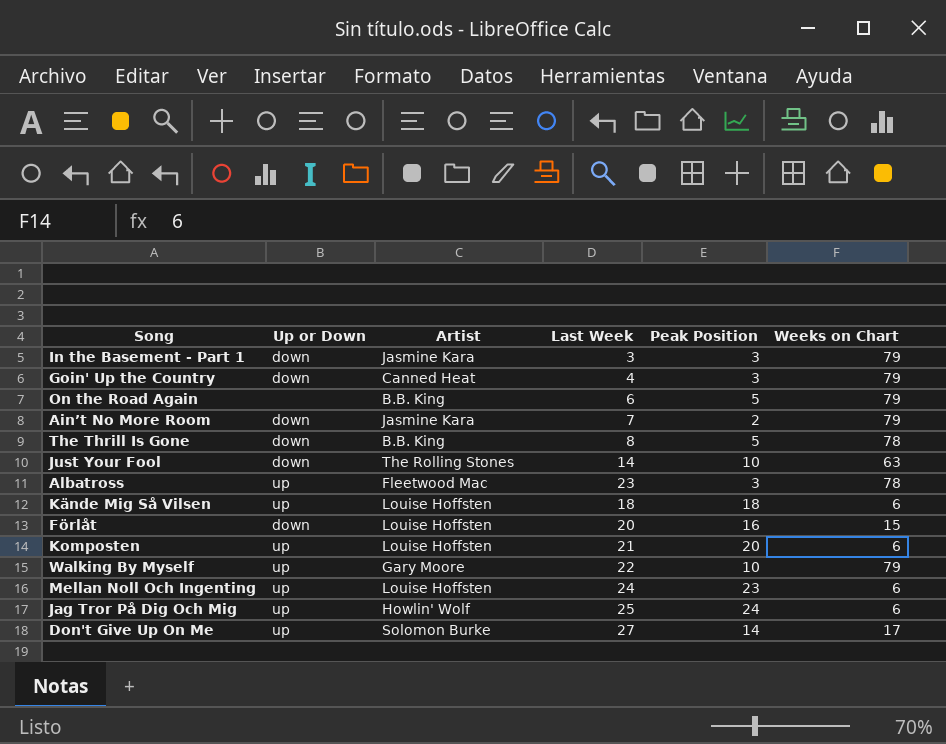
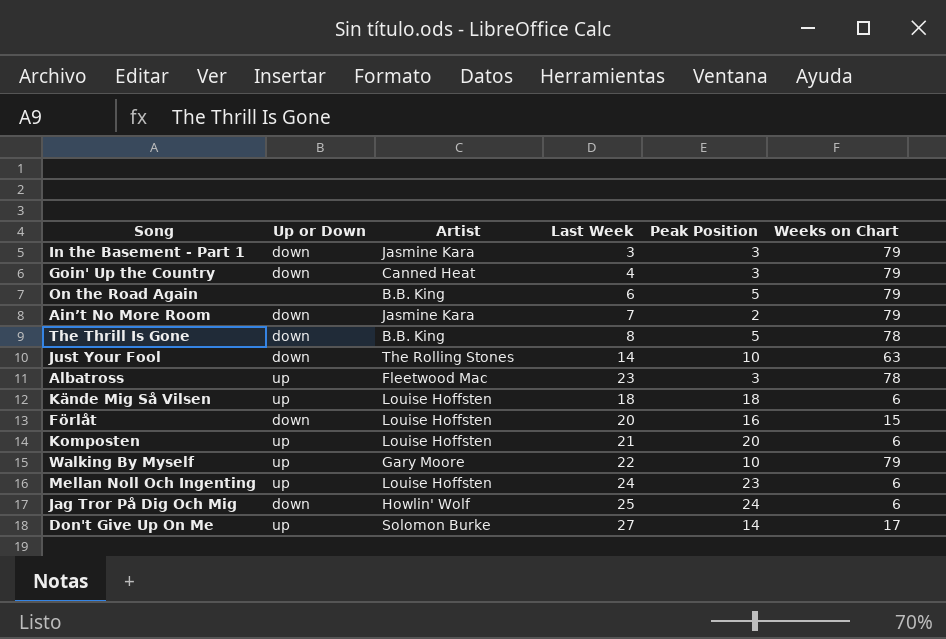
Jag Tror På Dig Och Mig | Up or Down: up -> down

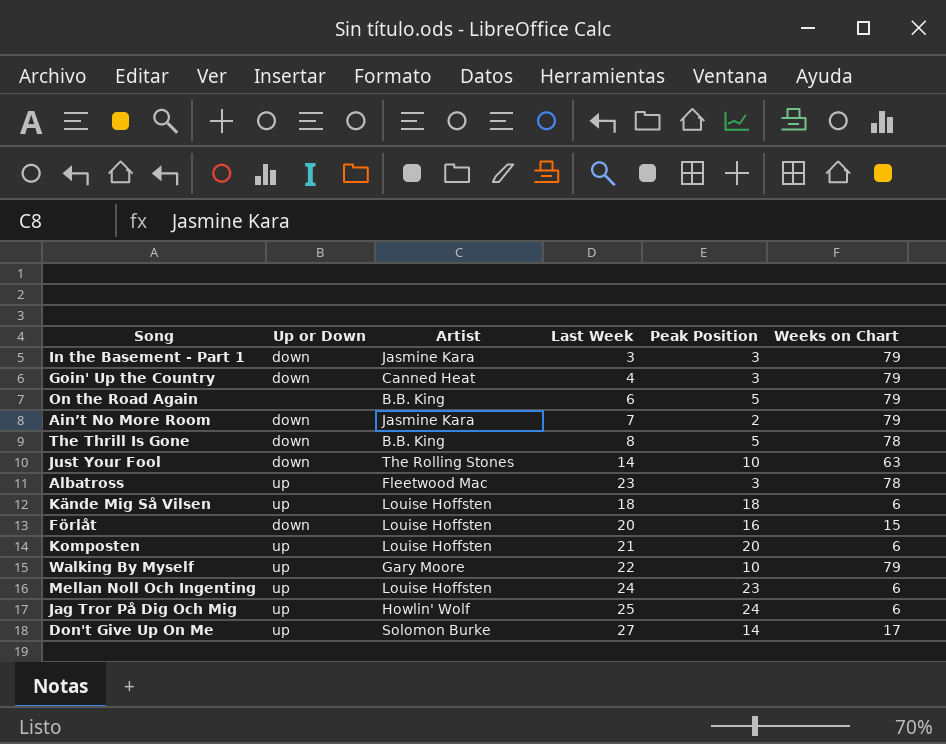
Jag Tror På Dig Och Mig | Up or Down: down -> up

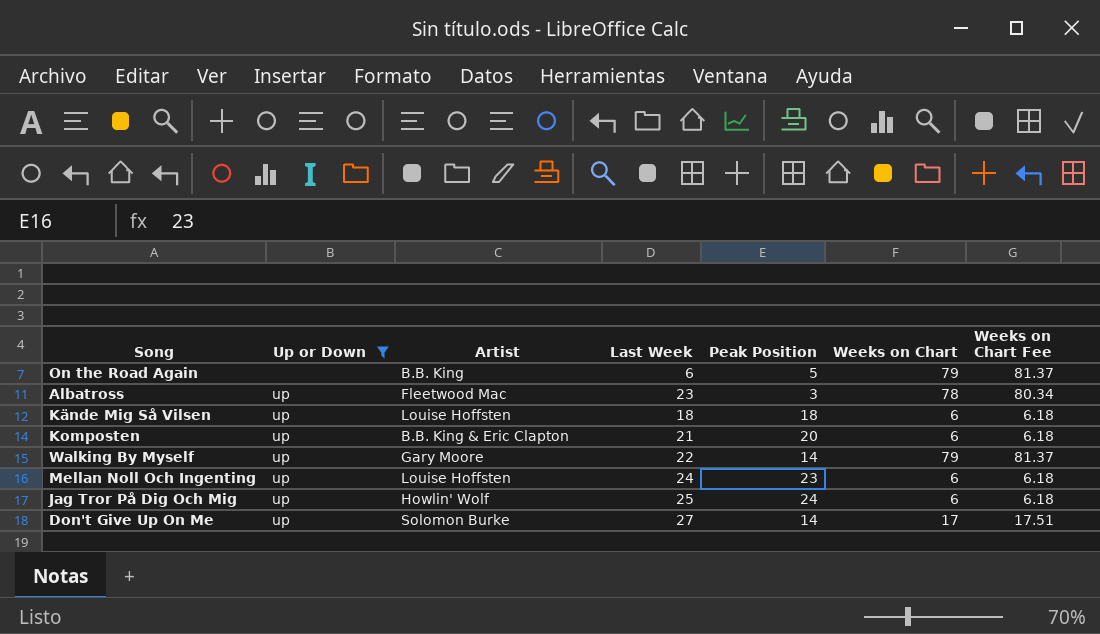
filter: none -> Up or Down != down
column Weeks on Chart Fee | formula: none -> [Weeks on Chart] * 1.03
Komposten | Artist: Louise Hoffsten -> B.B. King & Eric Clapton
Walking By Myself | Peak Position: 10 -> 14

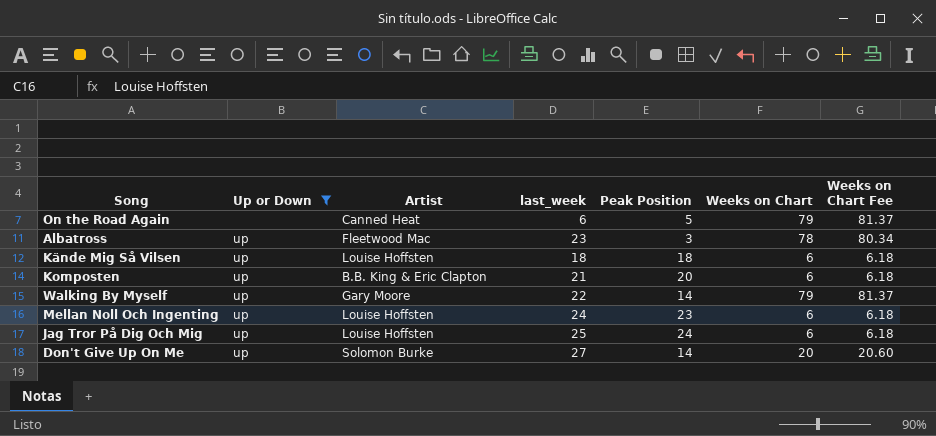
column name: Last Week -> last_week
On the Road Again | Artist: B.B. King -> Canned Heat
Jag Tror På Dig Och Mig | Artist: Howlin' Wolf -> Louise Hoffsten
Don't Give Up On Me | Weeks on Chart: 17 -> 20
Don't Give Up On Me | Weeks on Chart Fee: 17.51 -> 20.60

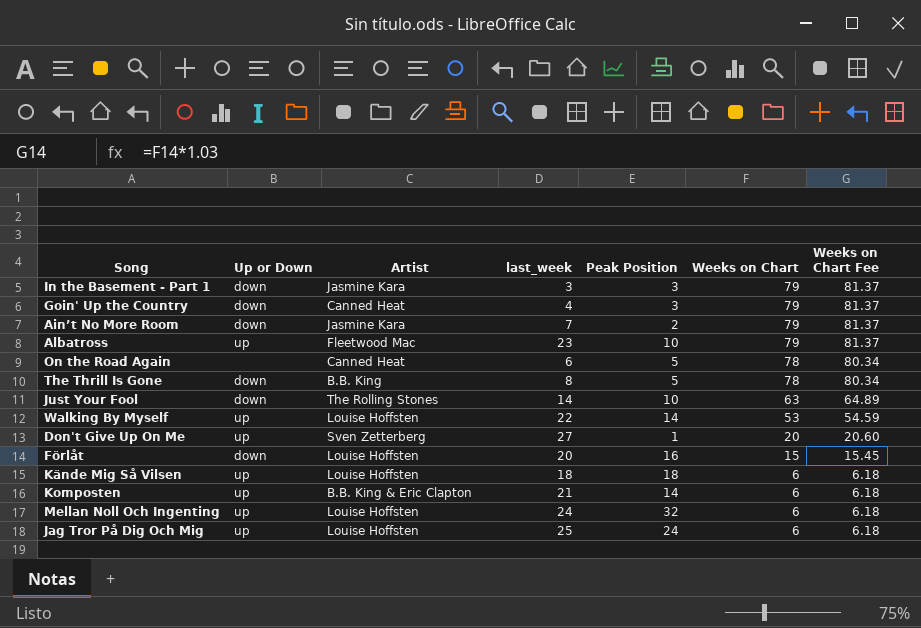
filter: Up or Down != down -> none
row order: none -> Weeks on Chart descending
Albatross | Peak Position: 3 -> 10
Albatross | Weeks on Chart: 78 -> 79
Albatross | Weeks on Chart Fee: 80.34 -> 81.37
On the Road Again | Weeks on Chart: 79 -> 78
On the Road Again | Weeks on Chart Fee: 81.37 -> 80.34
Walking By Myself | Artist: Gary Moore -> Louise Hoffsten
Walking By Myself | Weeks on Chart: 79 -> 53
Walking By Myself | Weeks on Chart Fee: 81.37 -> 54.59
Don't Give Up On Me | Artist: Solomon Burke -> Sven Zetterberg
Don't Give Up On Me | Peak Position: 14 -> 1
Komposten | Peak Position: 20 -> 14
Mellan Noll Och Ingenting | Peak Position: 23 -> 32

